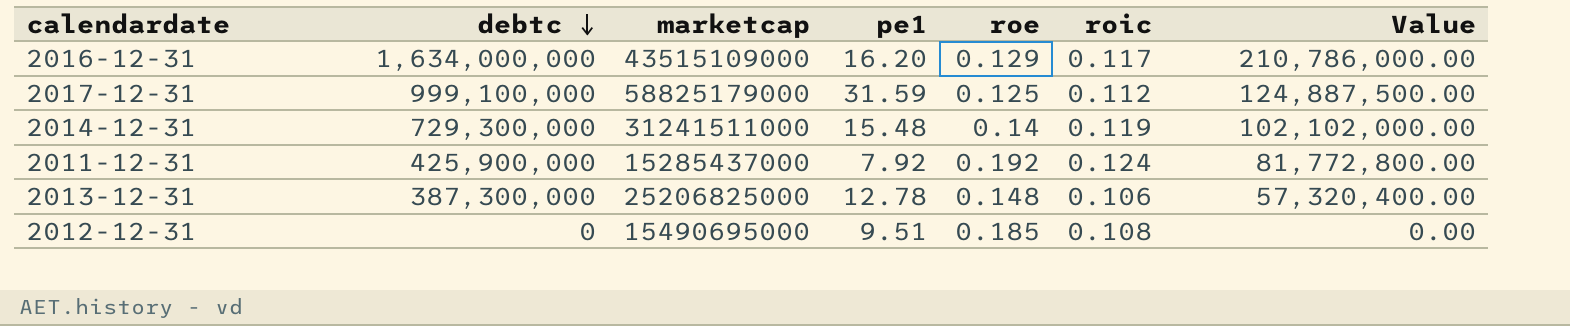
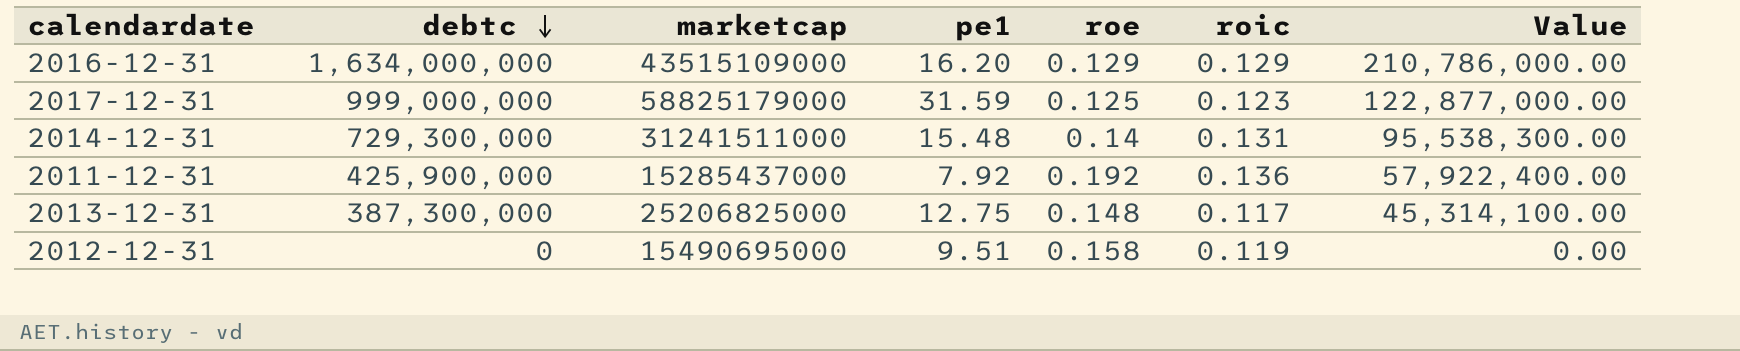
column Value | formula: [debtc] * [roe] -> [debtc] * [roic]
2016-12-31 | roic: 0.117 -> 0.129
2017-12-31 | debtc: 999,100,000 -> 999,000,000
2017-12-31 | roic: 0.112 -> 0.123
2014-12-31 | roic: 0.119 -> 0.131
2011-12-31 | roic: 0.124 -> 0.136
2013-12-31 | pe1: 12.78 -> 12.75
2013-12-31 | roic: 0.106 -> 0.117
2012-12-31 | roe: 0.185 -> 0.158
2012-12-31 | roic: 0.108 -> 0.119

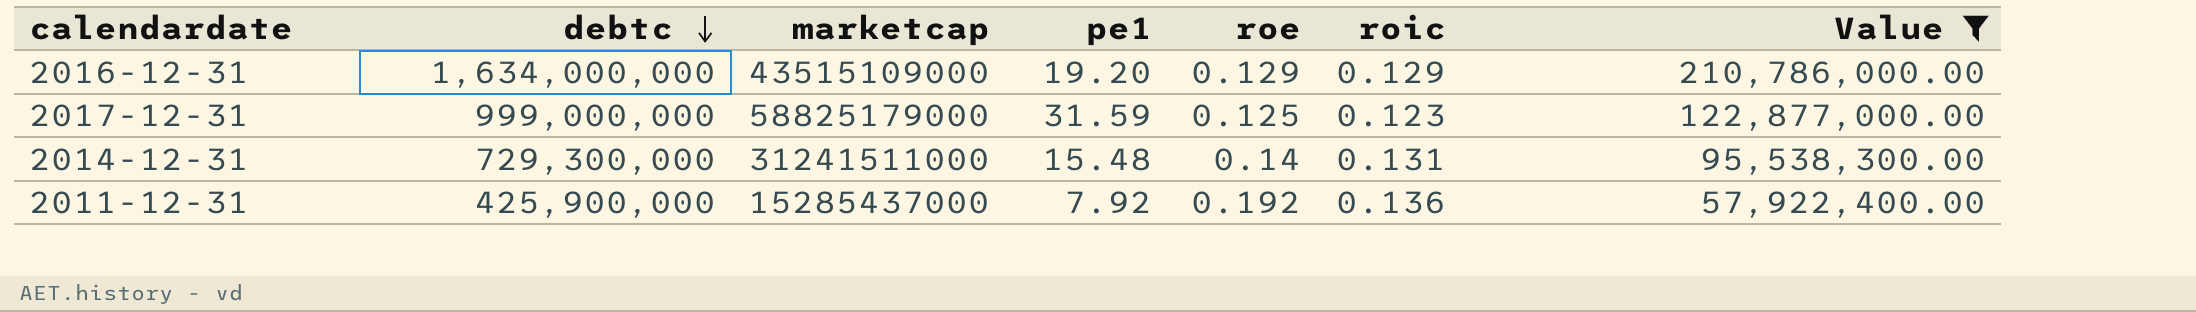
filter: none -> Value >= 57,922,400.00
2016-12-31 | pe1: 16.20 -> 19.20

